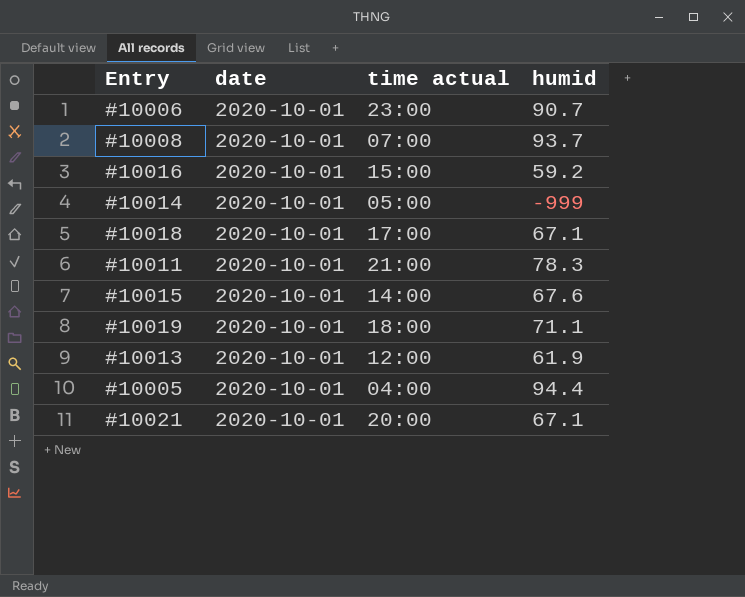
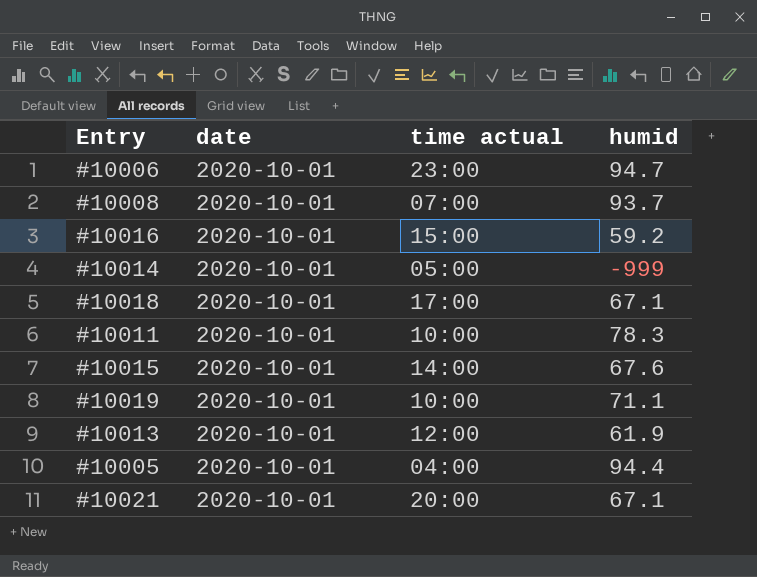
#10006 | humid: 90.7 -> 94.7
#10011 | time actual: 21:00 -> 10:00
#10019 | time actual: 18:00 -> 10:00

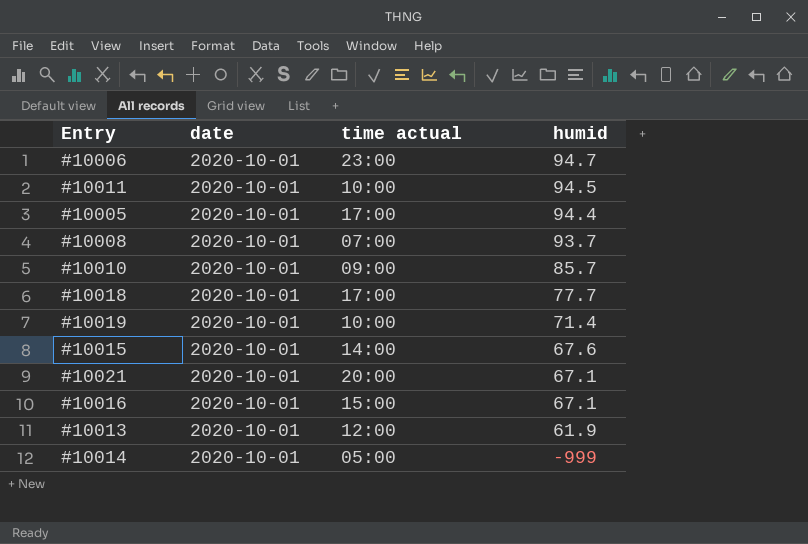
row order: none -> humid descending
#10011 | humid: 78.3 -> 94.5
#10005 | time actual: 04:00 -> 17:00
row #10010: none -> 2020-10-01 | 09:00 | 85.7
#10018 | humid: 67.1 -> 77.7
#10019 | humid: 71.1 -> 71.4
#10016 | humid: 59.2 -> 67.1

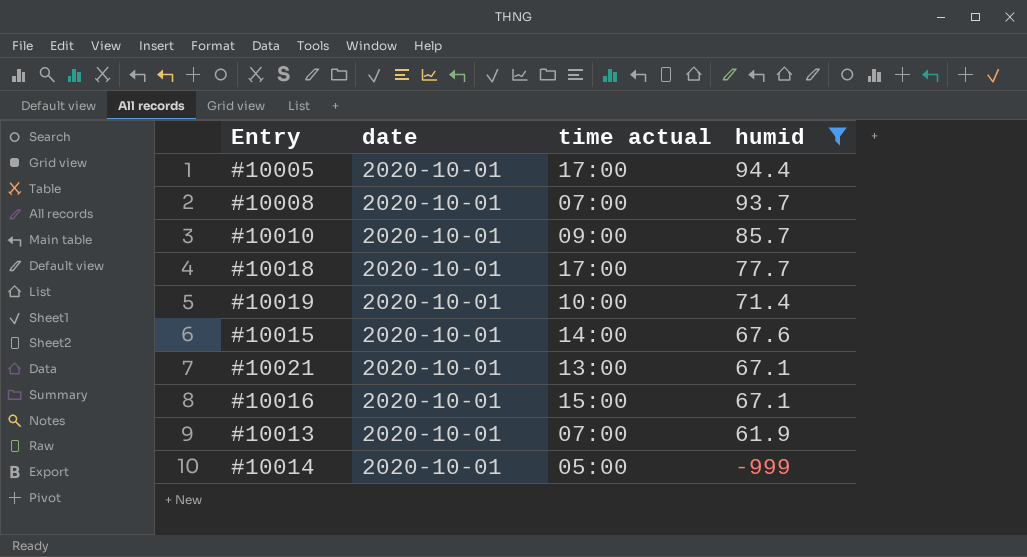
filter: none -> humid <= 94.4
#10021 | time actual: 20:00 -> 13:00
#10013 | time actual: 12:00 -> 07:00

